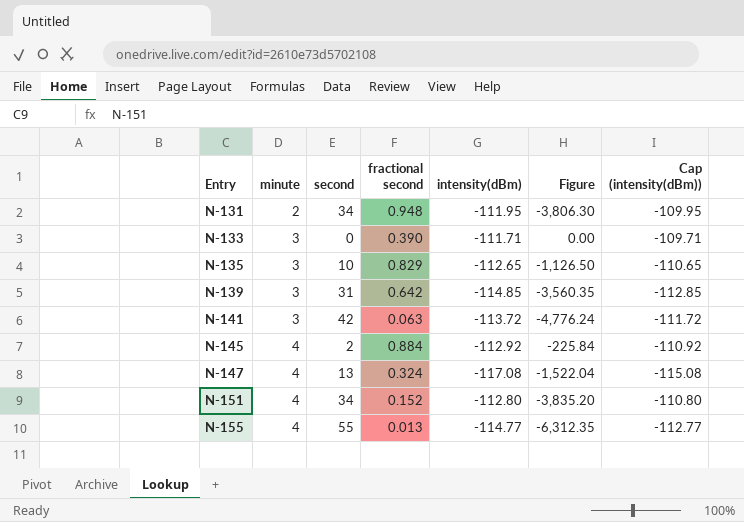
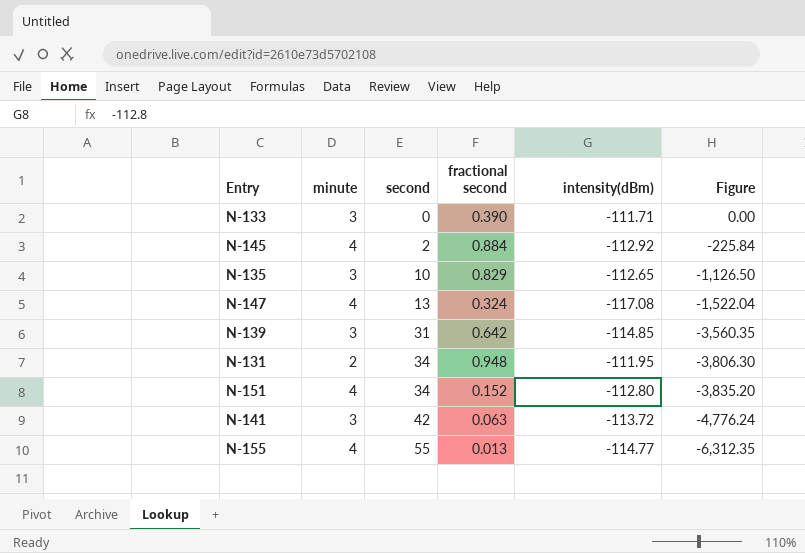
row order: Entry ascending -> second ascending
column Cap (intensity(dBm)) | formula: [intensity(dBm)] + 2 -> none

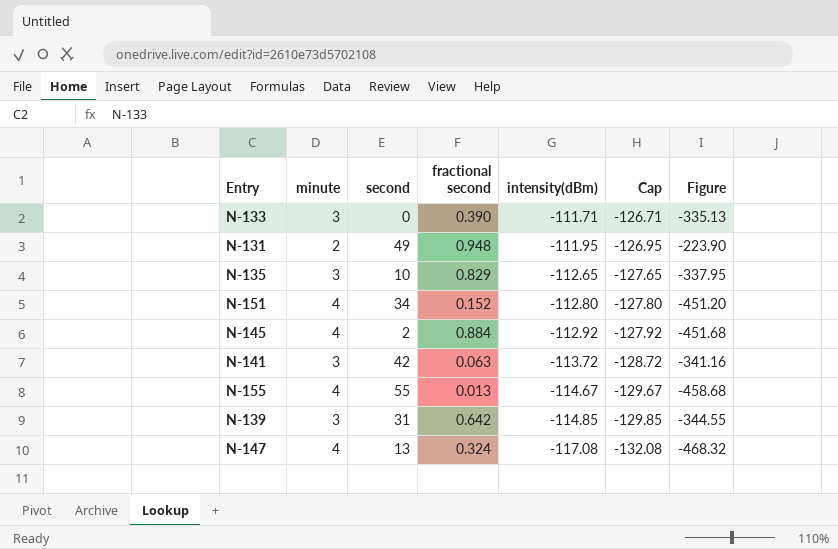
row order: second ascending -> intensity(dBm) descending
column Cap | formula: none -> [intensity(dBm)] - 15
column Figure | formula: [second] * [intensity(dBm)] -> [minute] * [intensity(dBm)]
N-131 | second: 34 -> 49
N-155 | intensity(dBm): -114.77 -> -114.67

